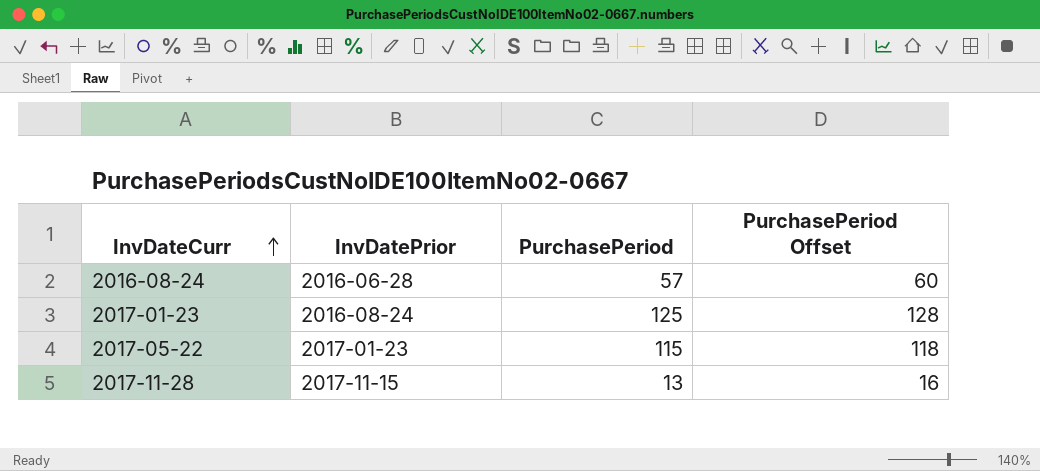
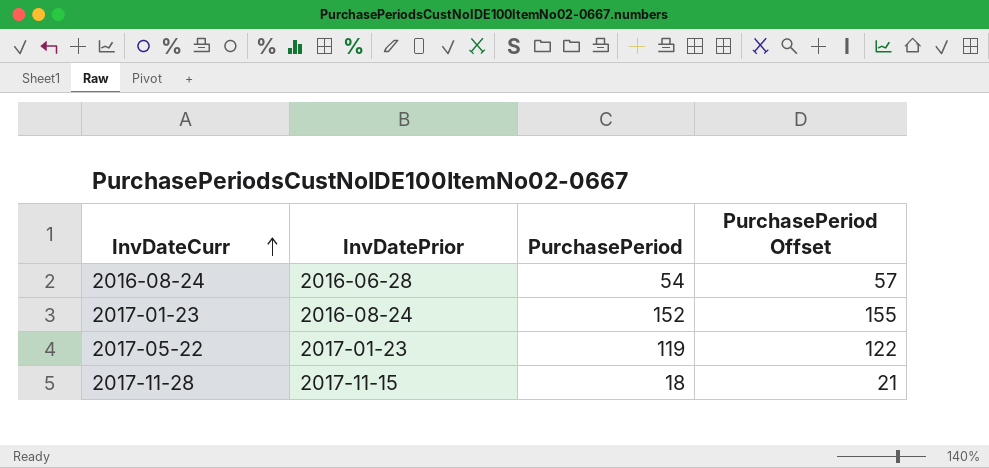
2016-08-24 | PurchasePeriod: 57 -> 54
2016-08-24 | PurchasePeriod Offset: 60 -> 57
2017-01-23 | PurchasePeriod: 125 -> 152
2017-01-23 | PurchasePeriod Offset: 128 -> 155
2017-05-22 | PurchasePeriod: 115 -> 119
2017-05-22 | PurchasePeriod Offset: 118 -> 122
2017-11-28 | PurchasePeriod: 13 -> 18
2017-11-28 | PurchasePeriod Offset: 16 -> 21

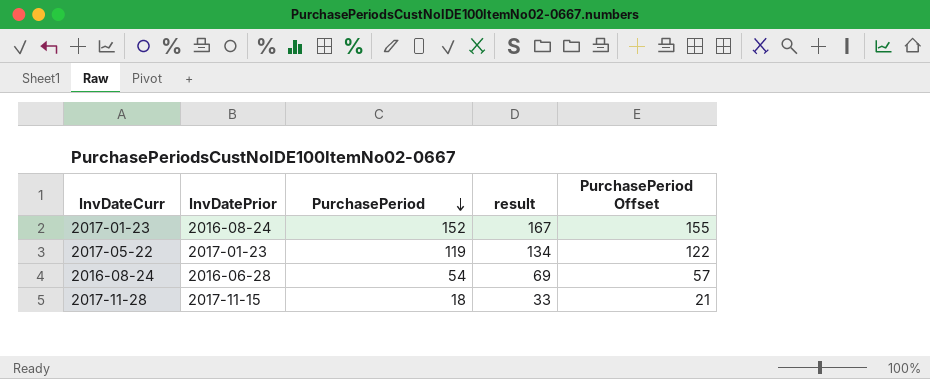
row order: InvDateCurr ascending -> PurchasePeriod descending
column result | formula: none -> [PurchasePeriod] + 15

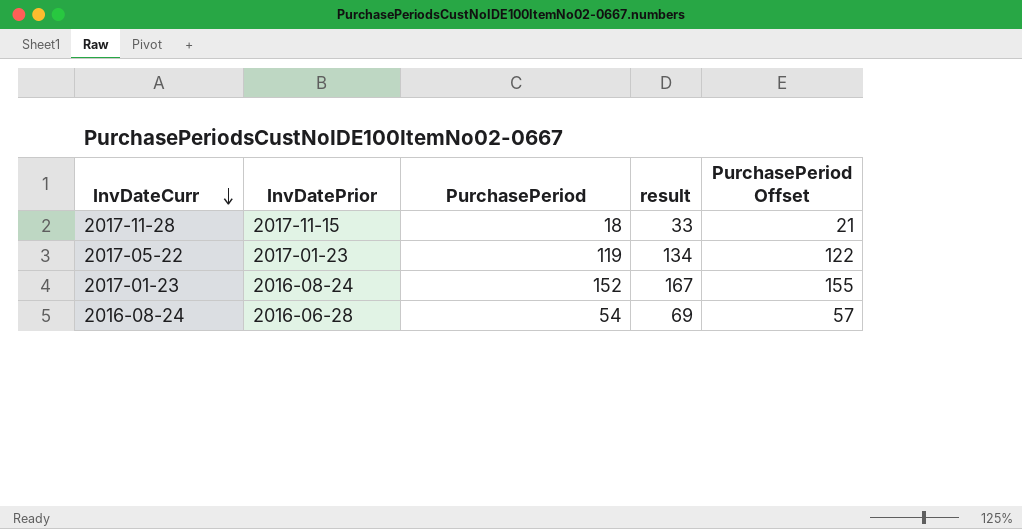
row order: PurchasePeriod descending -> InvDateCurr descending

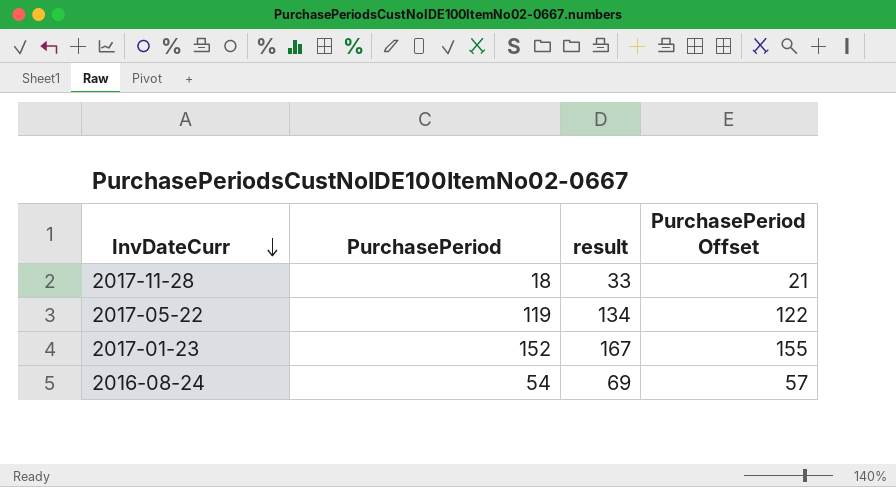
column InvDatePrior | position: 2 -> none

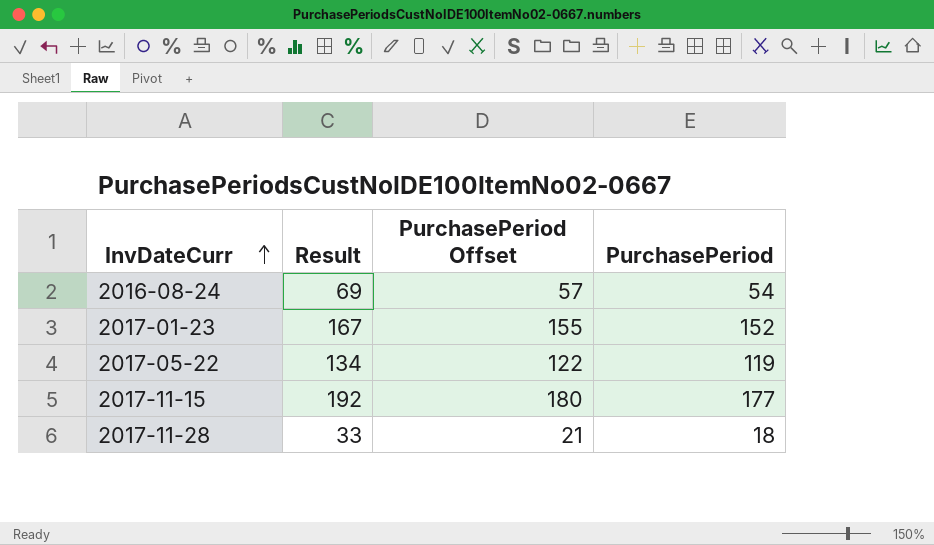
row order: InvDateCurr descending -> InvDateCurr ascending
column name: result -> Result
column PurchasePeriod | position: 2 -> 4
row 2017-11-15: none -> 192 | 180 | 177

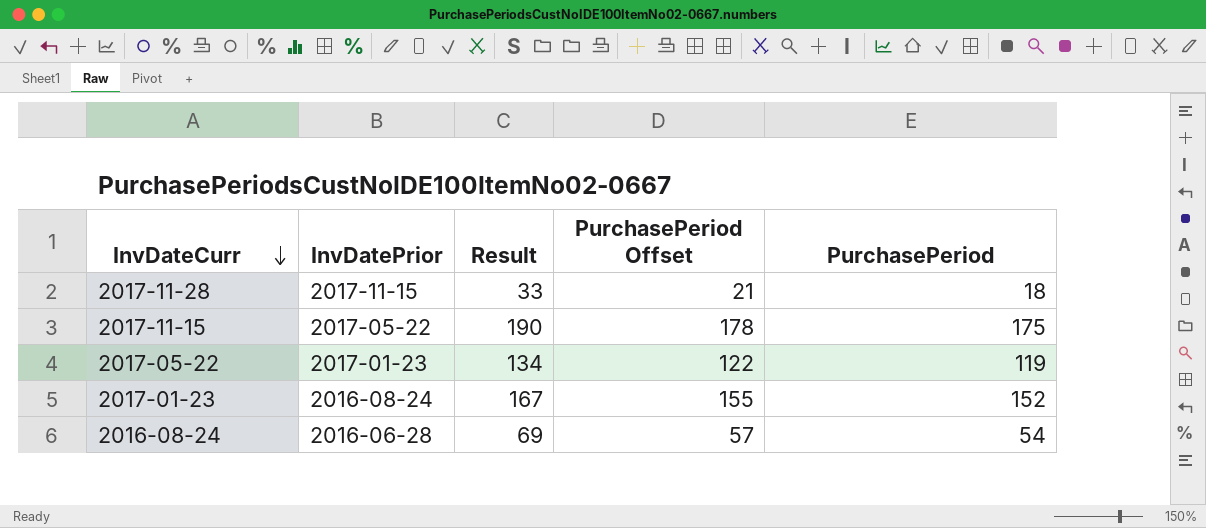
row order: InvDateCurr ascending -> InvDateCurr descending
column InvDatePrior | position: none -> 2
2017-11-15 | Result: 192 -> 190
2017-11-15 | PurchasePeriod Offset: 180 -> 178
2017-11-15 | PurchasePeriod: 177 -> 175

